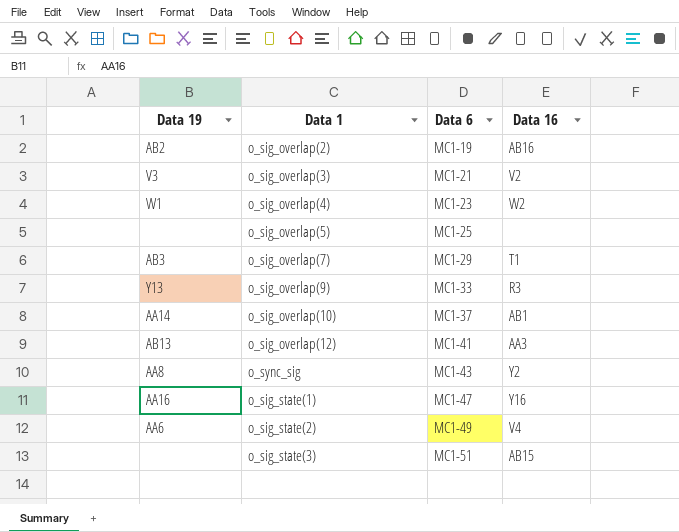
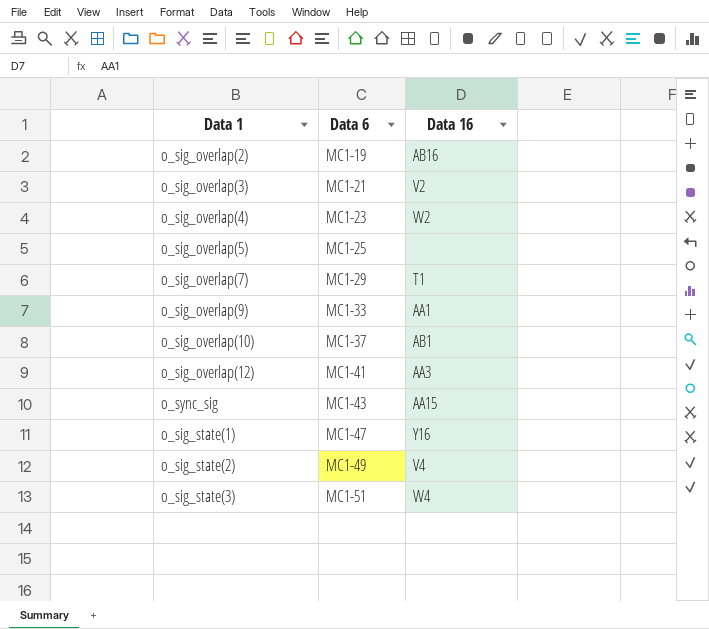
column Data 19 | position: 1 -> none
o_sig_overlap(9) | Data 16: R3 -> AA1
o_sync_sig | Data 16: Y2 -> AA15
o_sig_state(3) | Data 16: AB15 -> W4

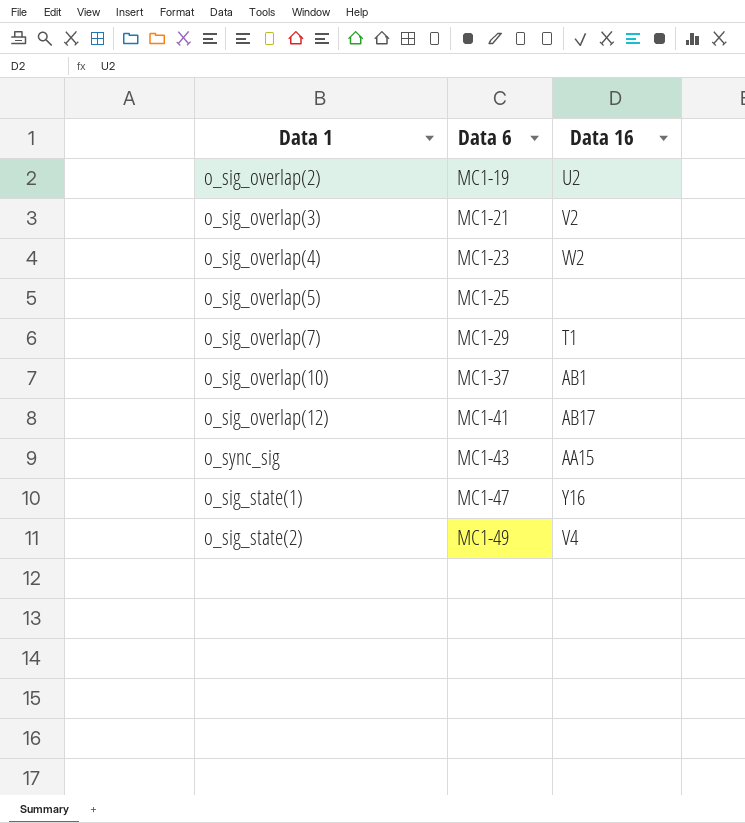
row o_sig_overlap(9): MC1-33 | AA1 -> none
row o_sig_state(3): MC1-51 | W4 -> none
o_sig_overlap(2) | Data 16: AB16 -> U2
o_sig_overlap(12) | Data 16: AA3 -> AB17

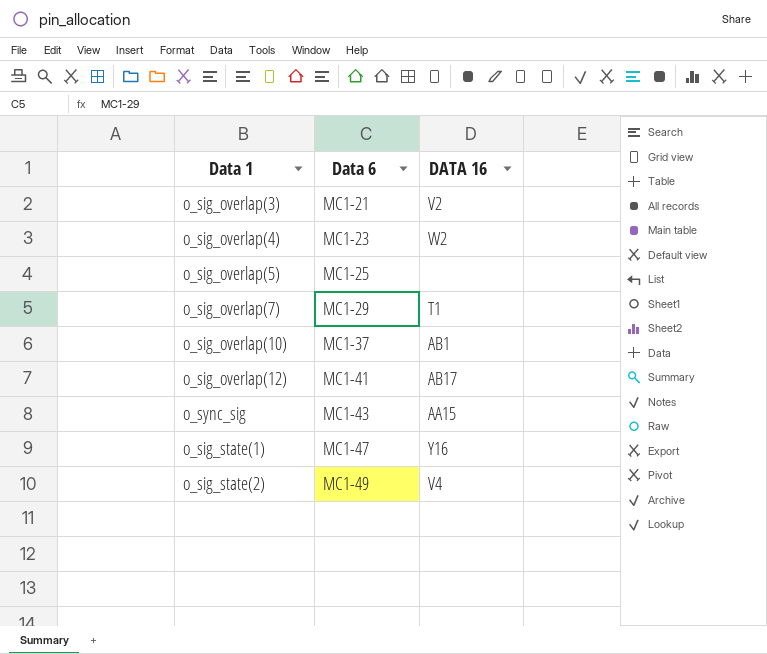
column name: Data 16 -> DATA 16
row o_sig_overlap(2): MC1-19 | U2 -> none

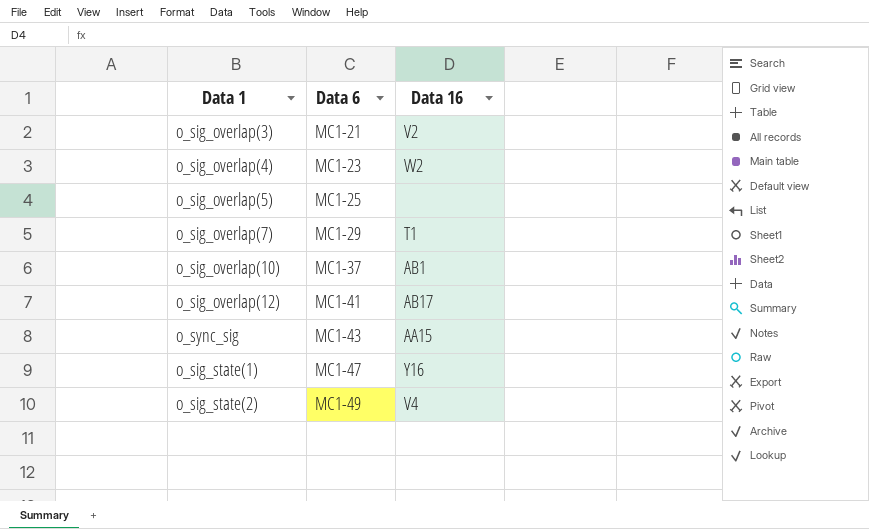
column name: DATA 16 -> Data 16

